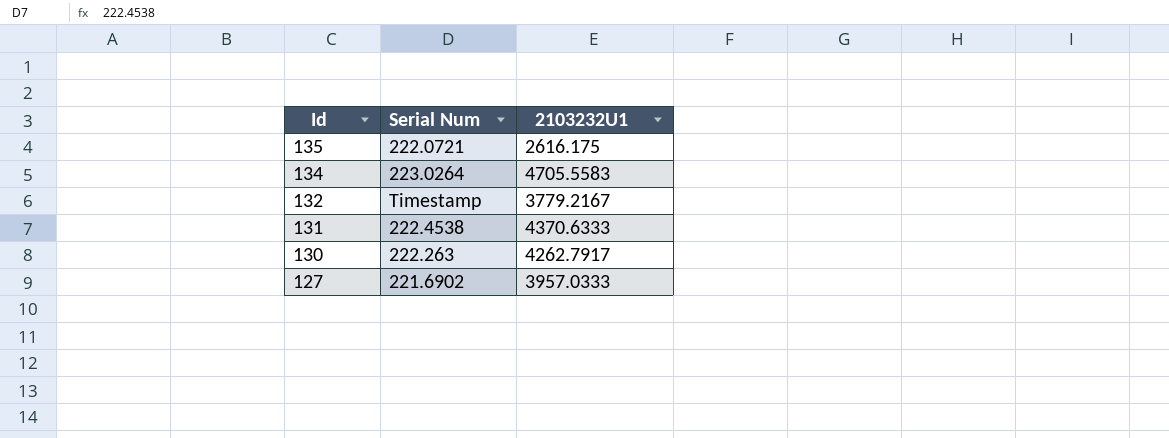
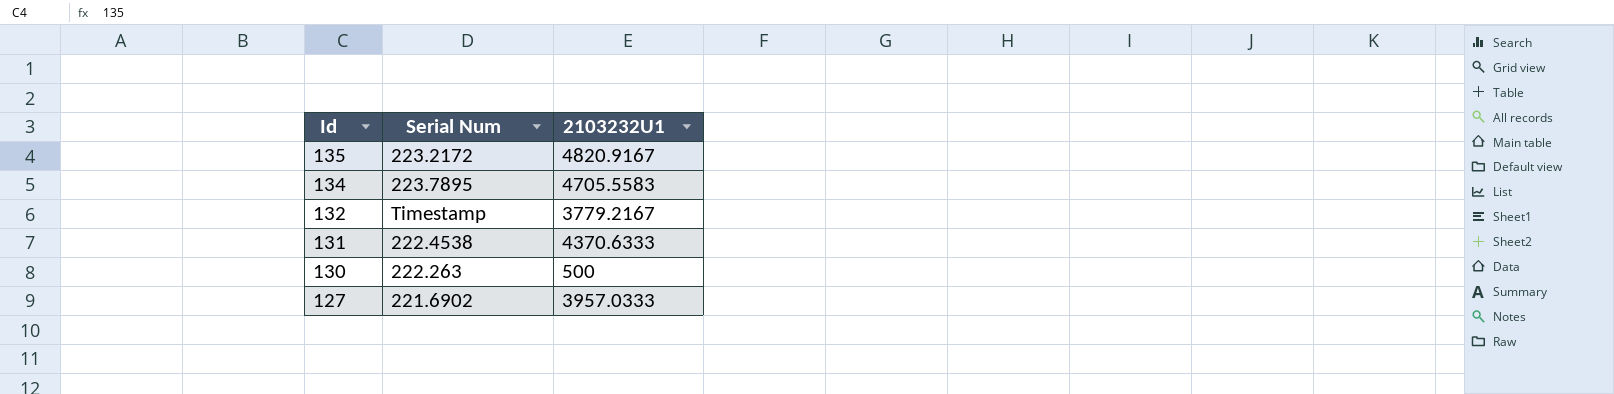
135 | Serial Num: 222.0721 -> 223.2172
135 | 2103232U1: 2616.175 -> 4820.9167
134 | Serial Num: 223.0264 -> 223.7895
130 | 2103232U1: 4262.7917 -> 500

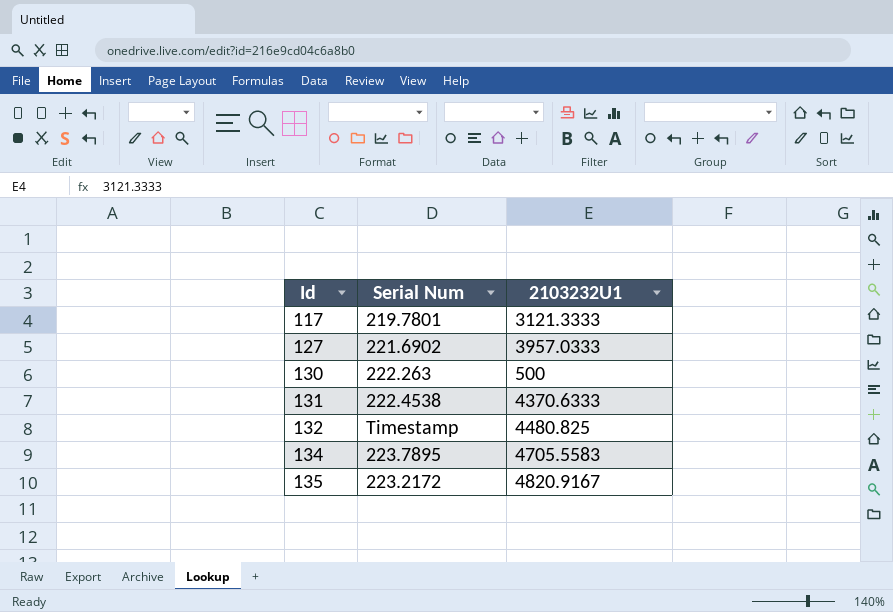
row order: Id descending -> Id ascending
row 117: none -> 219.7801 | 3121.3333
132 | 2103232U1: 3779.2167 -> 4480.825

